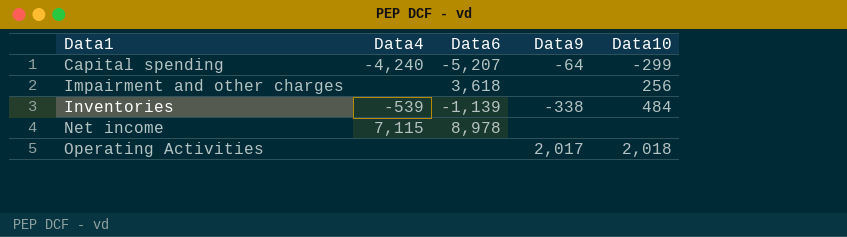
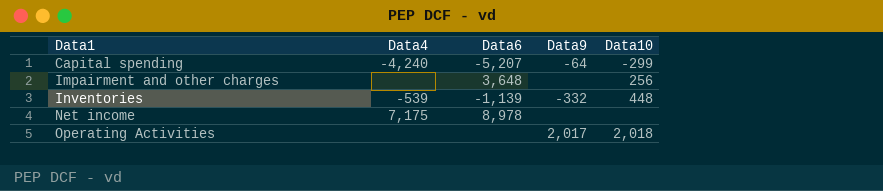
Impairment and other charges | Data6: 3,618 -> 3,648
Inventories | Data9: -338 -> -332
Inventories | Data10: 484 -> 448
Net income | Data4: 7,115 -> 7,175

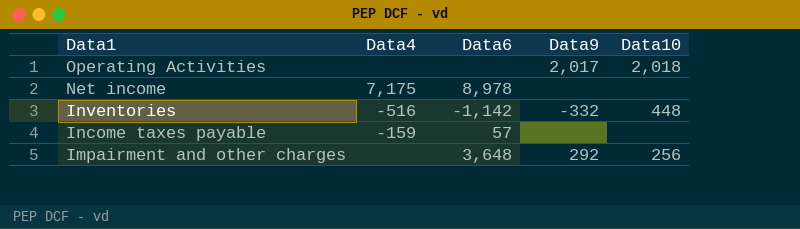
row order: Data1 ascending -> Data1 descending
row Capital spending: -4,240 | -5,207 | -64 | -299 -> none
Inventories | Data4: -539 -> -516
Inventories | Data6: -1,139 -> -1,142
row Income taxes payable: none -> -159 | 57 | none | none
Impairment and other charges | Data9: none -> 292

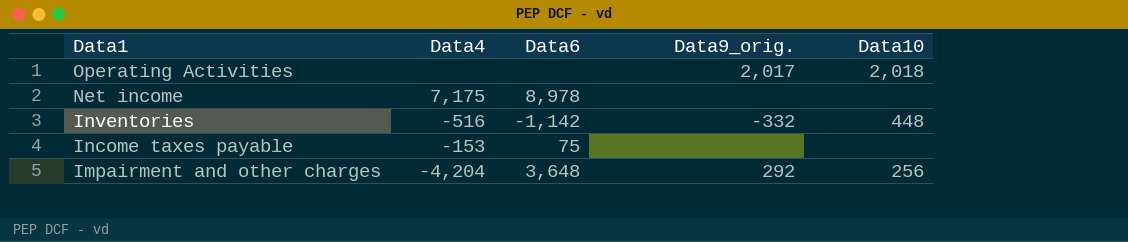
column name: Data9 -> Data9_orig.
Income taxes payable | Data4: -159 -> -153
Income taxes payable | Data6: 57 -> 75
Impairment and other charges | Data4: none -> -4,204

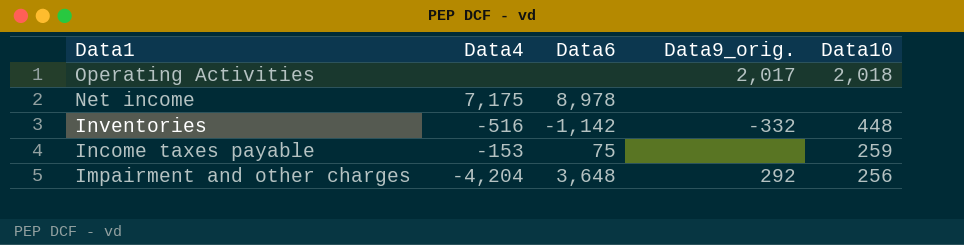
Income taxes payable | Data10: none -> 259

